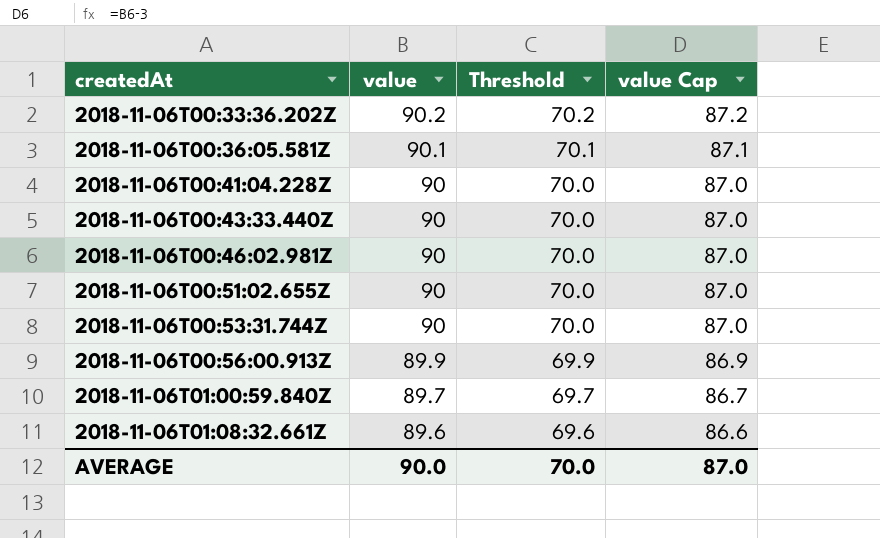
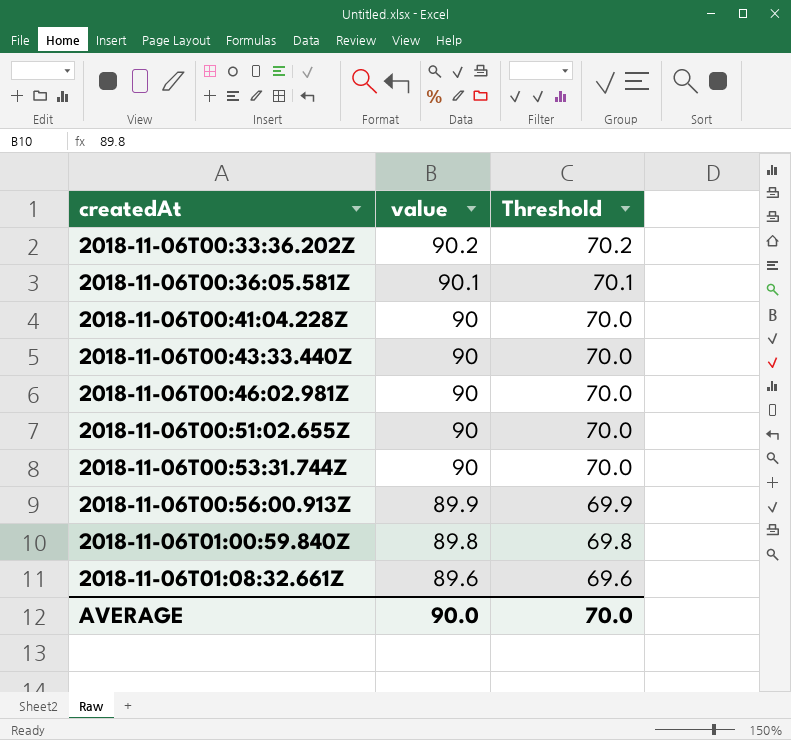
column value Cap | formula: [value] - 3 -> none
2018-11-06T01:00:59.840Z | value: 89.7 -> 89.8
2018-11-06T01:00:59.840Z | Threshold: 69.7 -> 69.8

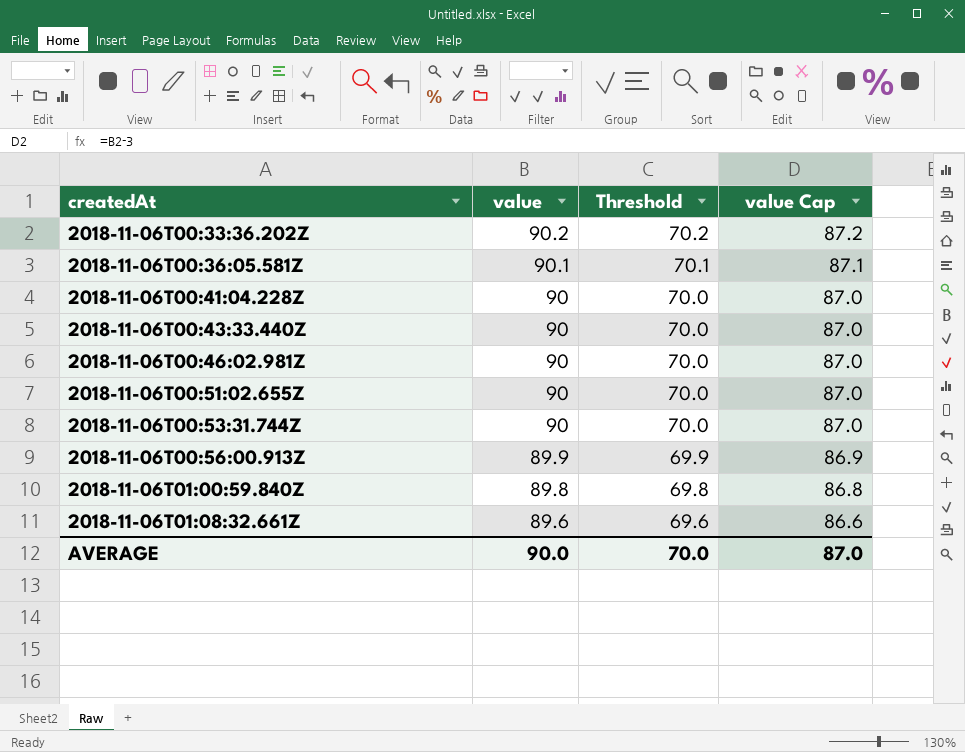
column value Cap | formula: none -> [value] - 3

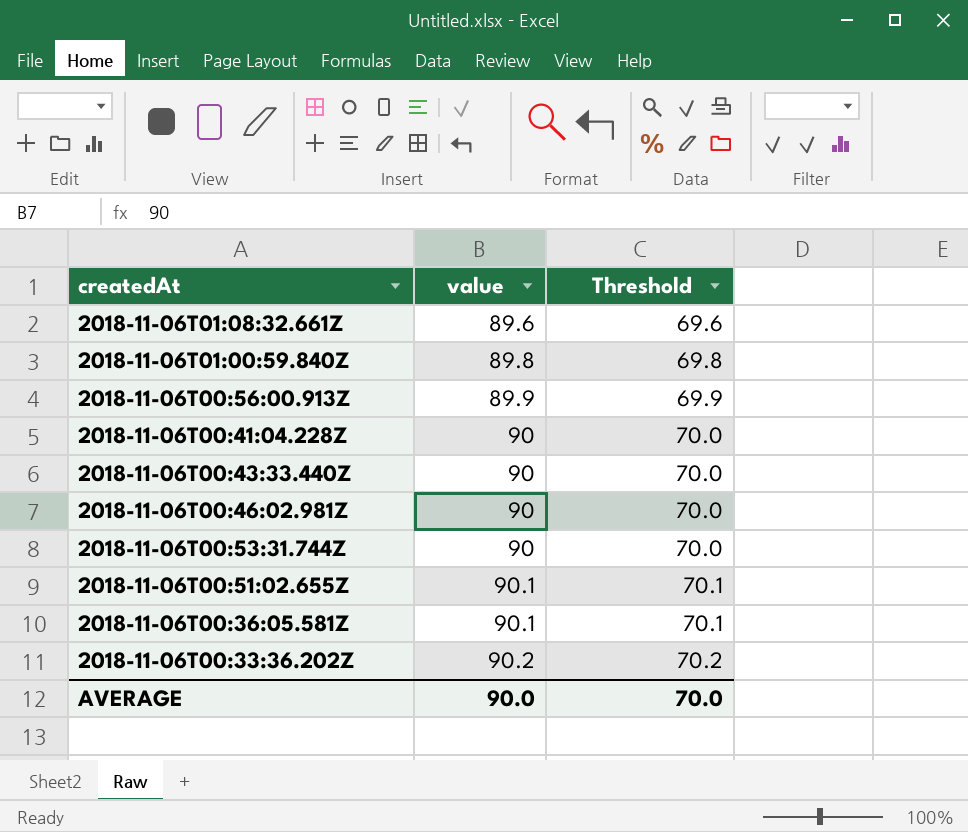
row order: createdAt ascending -> value ascending
column value Cap | formula: [value] - 3 -> none
2018-11-06T00:51:02.655Z | value: 90 -> 90.1
2018-11-06T00:51:02.655Z | Threshold: 70.0 -> 70.1

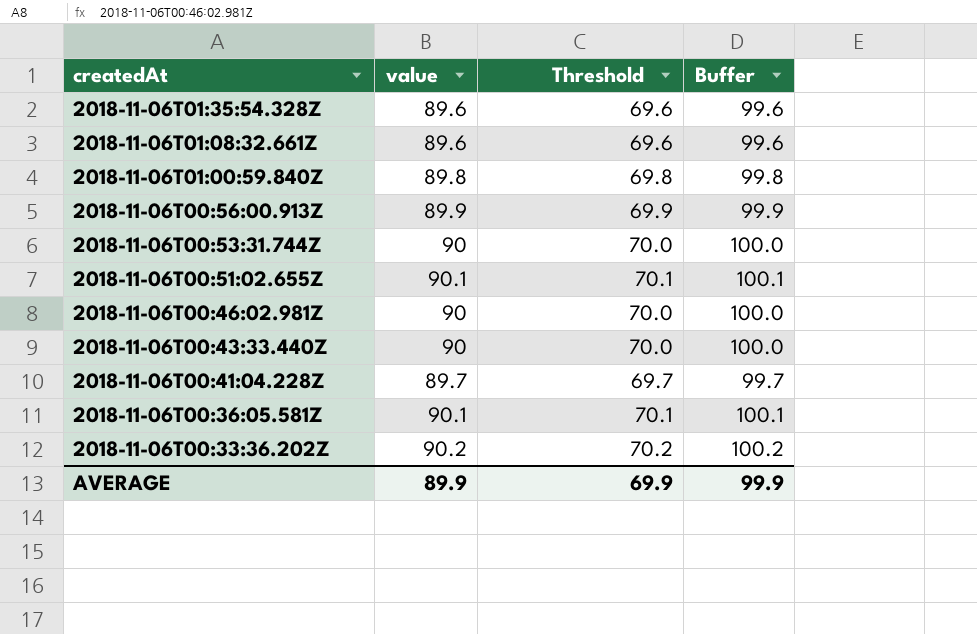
row order: value ascending -> createdAt descending
column Buffer | formula: none -> [value] + 10
row 2018-11-06T01:35:54.328Z: none -> 89.6 | 69.6 | 99.6
2018-11-06T00:41:04.228Z | value: 90 -> 89.7
2018-11-06T00:41:04.228Z | Threshold: 70.0 -> 69.7
AVERAGE | value: 90.0 -> 89.9
AVERAGE | Threshold: 70.0 -> 69.9

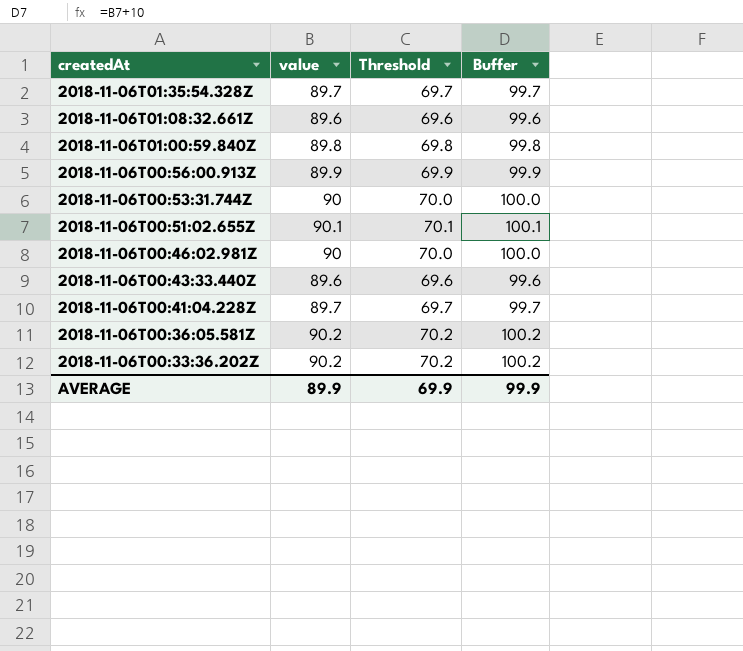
2018-11-06T01:35:54.328Z | value: 89.6 -> 89.7
2018-11-06T01:35:54.328Z | Threshold: 69.6 -> 69.7
2018-11-06T01:35:54.328Z | Buffer: 99.6 -> 99.7
2018-11-06T00:43:33.440Z | value: 90 -> 89.6
2018-11-06T00:43:33.440Z | Threshold: 70.0 -> 69.6
2018-11-06T00:43:33.440Z | Buffer: 100.0 -> 99.6
2018-11-06T00:36:05.581Z | value: 90.1 -> 90.2
2018-11-06T00:36:05.581Z | Threshold: 70.1 -> 70.2
2018-11-06T00:36:05.581Z | Buffer: 100.1 -> 100.2

